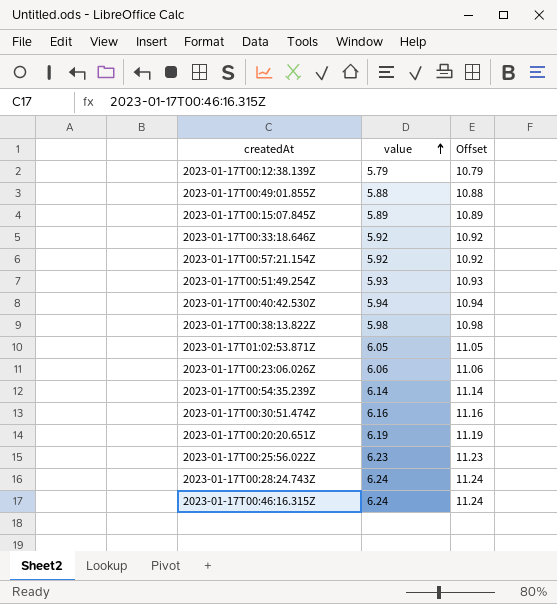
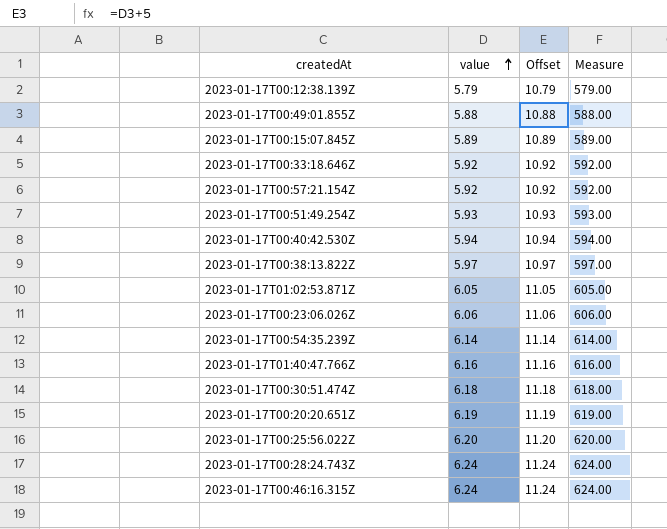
column Measure | formula: none -> [value] * 100
2023-01-17T00:38:13.822Z | value: 5.98 -> 5.97
2023-01-17T00:38:13.822Z | Offset: 10.98 -> 10.97
row 2023-01-17T01:40:47.766Z: none -> 6.16 | 11.16 | 616.00
2023-01-17T00:30:51.474Z | value: 6.16 -> 6.18
2023-01-17T00:30:51.474Z | Offset: 11.16 -> 11.18
2023-01-17T00:25:56.022Z | value: 6.23 -> 6.20
2023-01-17T00:25:56.022Z | Offset: 11.23 -> 11.20

